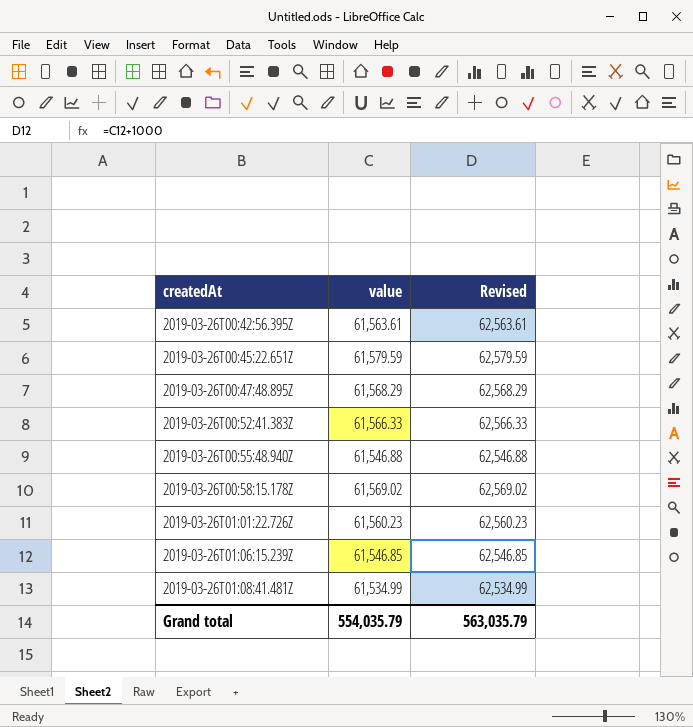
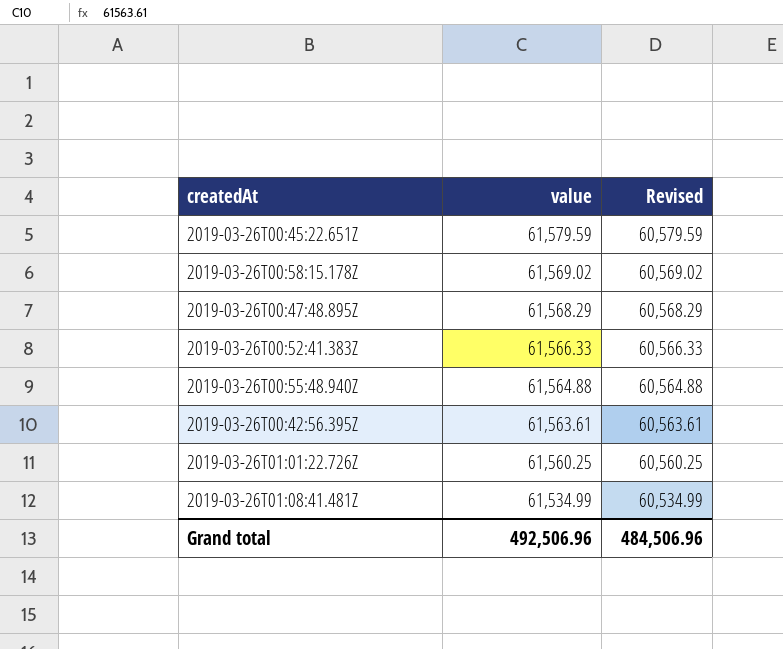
row order: createdAt ascending -> value descending
column Revised | formula: [value] + 1000 -> [value] - 1000
row 2019-03-26T01:06:15.239Z: 61,546.85 | 62,546.85 -> none
2019-03-26T00:55:48.940Z | value: 61,546.88 -> 61,564.88
2019-03-26T01:01:22.726Z | value: 61,560.23 -> 61,560.25
Grand total | value: 554,035.79 -> 492,506.96
Grand total | Revised: 563,035.79 -> 484,506.96

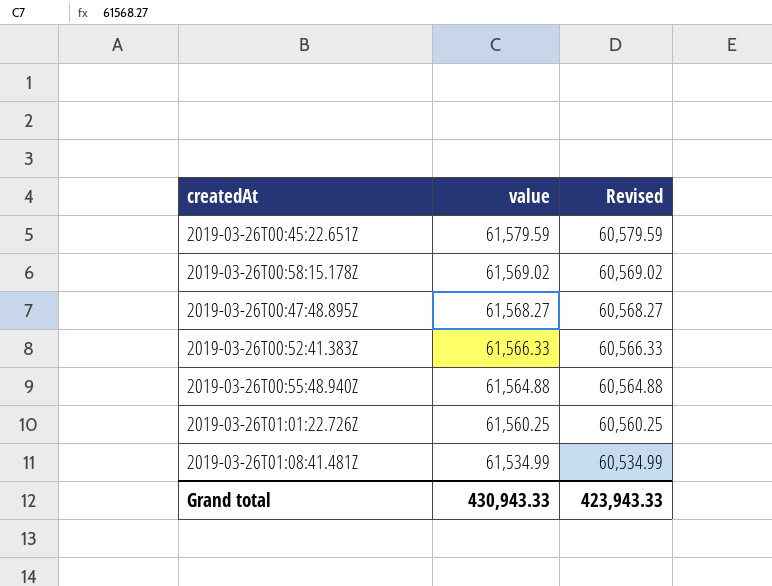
row 2019-03-26T00:42:56.395Z: 61,563.61 | 60,563.61 -> none
2019-03-26T00:47:48.895Z | value: 61,568.29 -> 61,568.27
2019-03-26T00:47:48.895Z | Revised: 60,568.29 -> 60,568.27
Grand total | value: 492,506.96 -> 430,943.33
Grand total | Revised: 484,506.96 -> 423,943.33

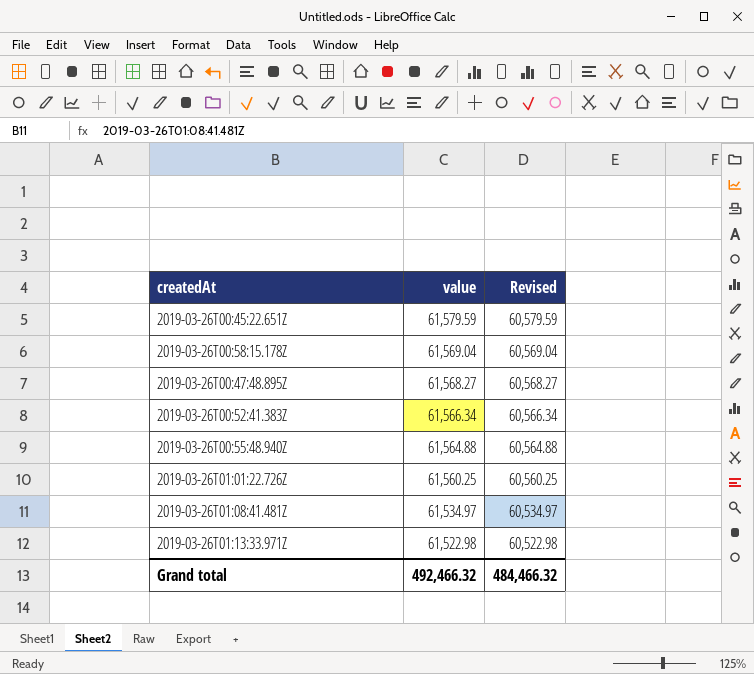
2019-03-26T00:58:15.178Z | value: 61,569.02 -> 61,569.04
2019-03-26T00:58:15.178Z | Revised: 60,569.02 -> 60,569.04
2019-03-26T00:52:41.383Z | value: 61,566.33 -> 61,566.34
2019-03-26T00:52:41.383Z | Revised: 60,566.33 -> 60,566.34
2019-03-26T01:08:41.481Z | value: 61,534.99 -> 61,534.97
2019-03-26T01:08:41.481Z | Revised: 60,534.99 -> 60,534.97
row 2019-03-26T01:13:33.971Z: none -> 61,522.98 | 60,522.98
Grand total | value: 430,943.33 -> 492,466.32
Grand total | Revised: 423,943.33 -> 484,466.32

